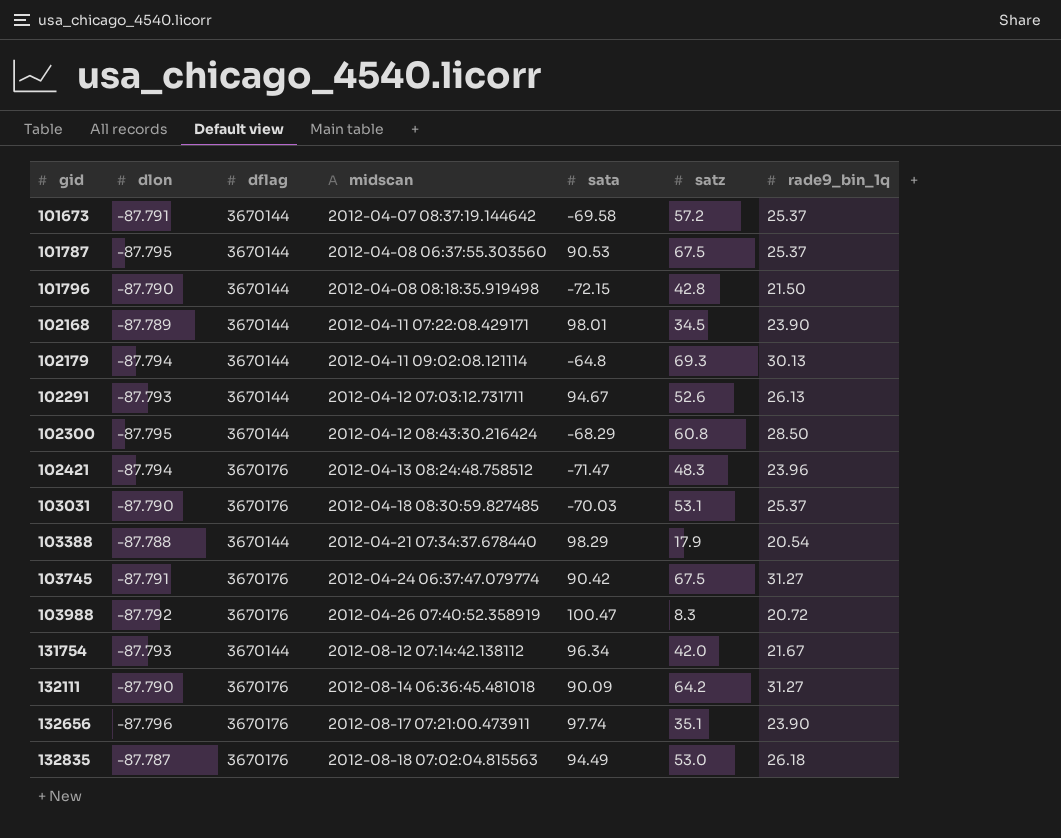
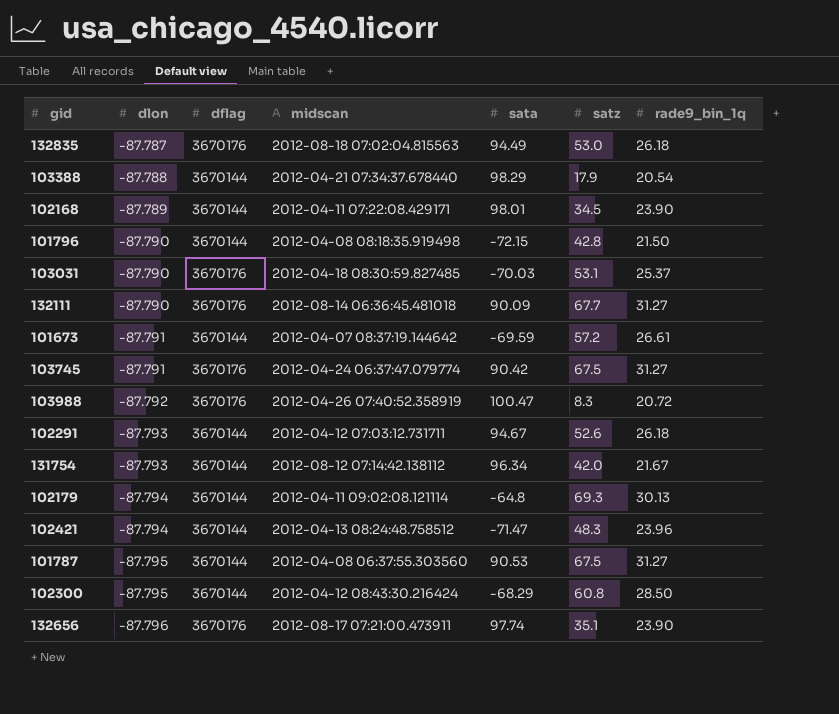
row order: gid ascending -> dlon descending
132111 | satz: 64.2 -> 67.7
101673 | sata: -69.58 -> -69.59
101673 | rade9_bin_1q: 25.37 -> 26.61
102291 | rade9_bin_1q: 26.13 -> 26.18
102421 | dflag: 3670176 -> 3670144
101787 | rade9_bin_1q: 25.37 -> 31.27

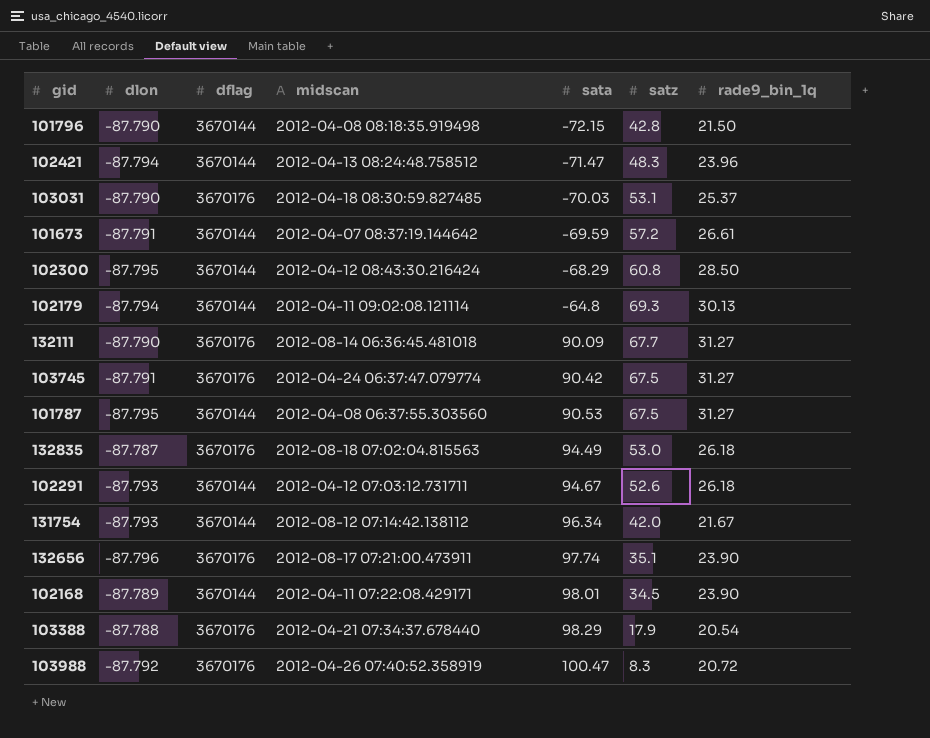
row order: dlon descending -> sata ascending
103388 | dflag: 3670144 -> 3670176

